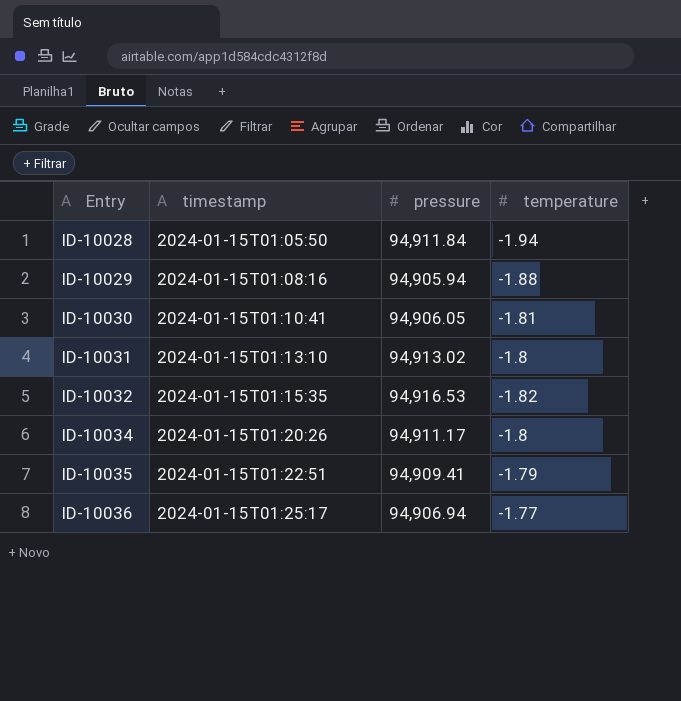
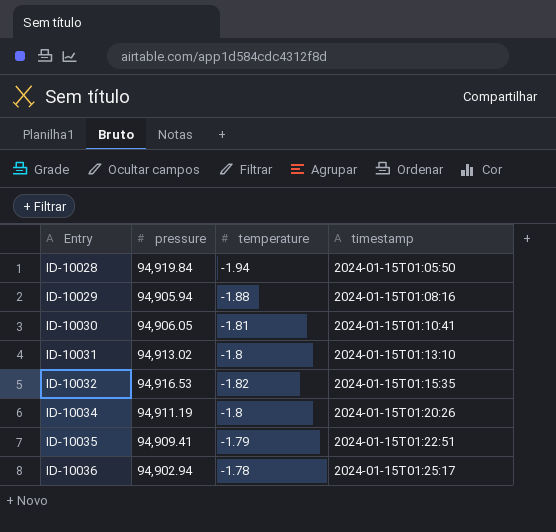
column timestamp | position: 2 -> 4
ID-10028 | pressure: 94,911.84 -> 94,919.84
ID-10034 | pressure: 94,911.17 -> 94,911.19
ID-10036 | pressure: 94,906.94 -> 94,902.94
ID-10036 | temperature: -1.77 -> -1.78

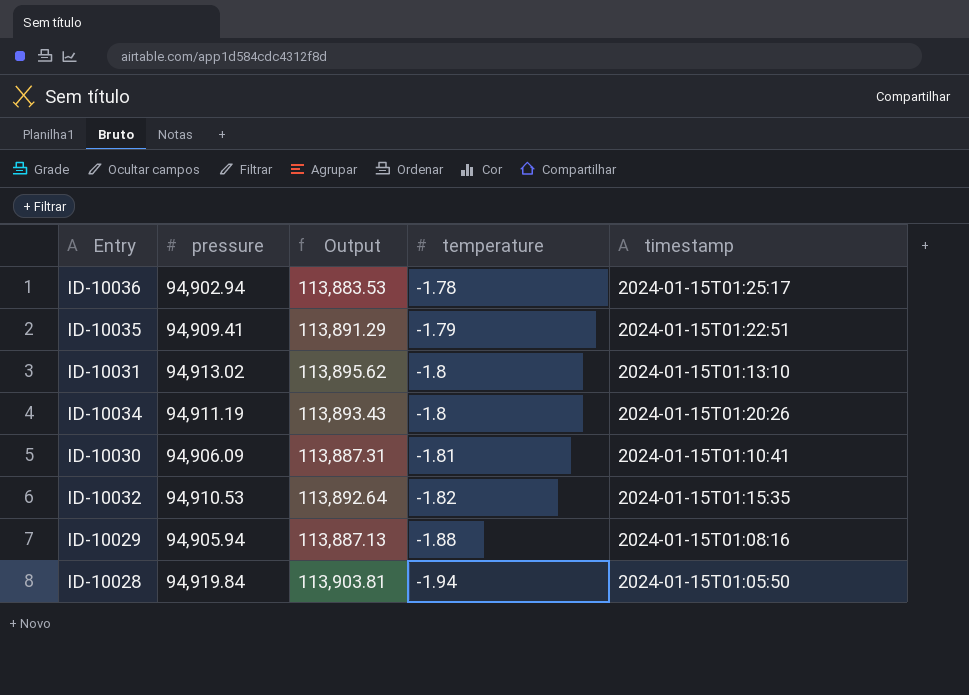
row order: Entry ascending -> temperature descending
column Output | formula: none -> [pressure] * 1.2
ID-10030 | pressure: 94,906.05 -> 94,906.09
ID-10032 | pressure: 94,916.53 -> 94,910.53

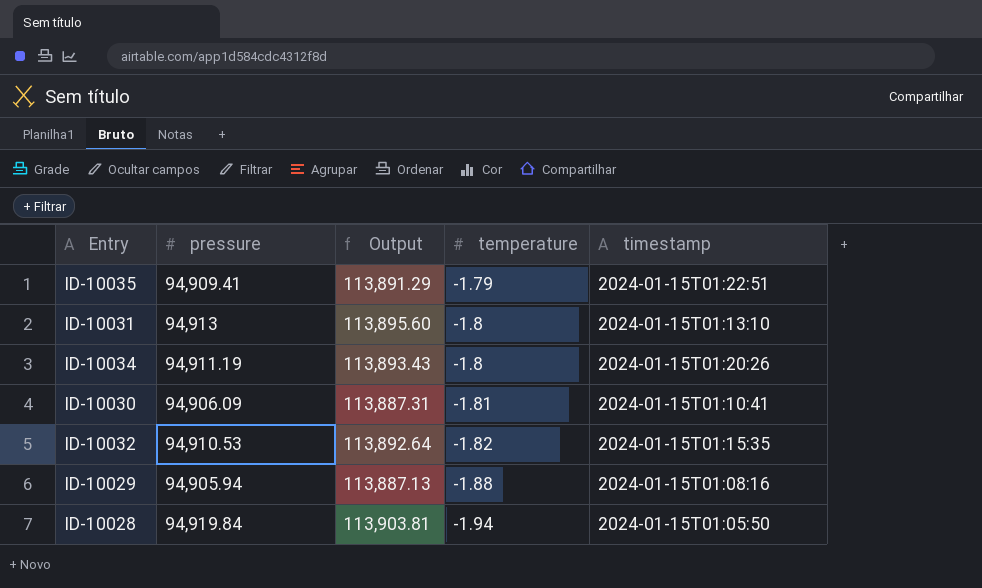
row ID-10036: 94,902.94 | 113,883.53 | -1.78 | 2024-01-15T01:25:17 -> none
ID-10031 | pressure: 94,913.02 -> 94,913
ID-10031 | Output: 113,895.62 -> 113,895.60

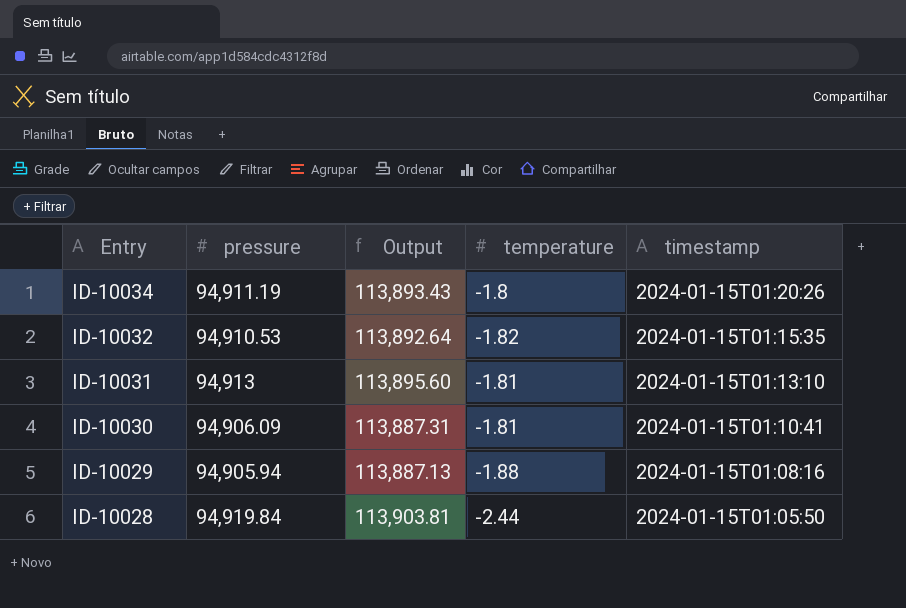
row order: temperature descending -> Entry descending
row ID-10035: 94,909.41 | 113,891.29 | -1.79 | 2024-01-15T01:22:51 -> none
ID-10031 | temperature: -1.8 -> -1.81
ID-10028 | temperature: -1.94 -> -2.44

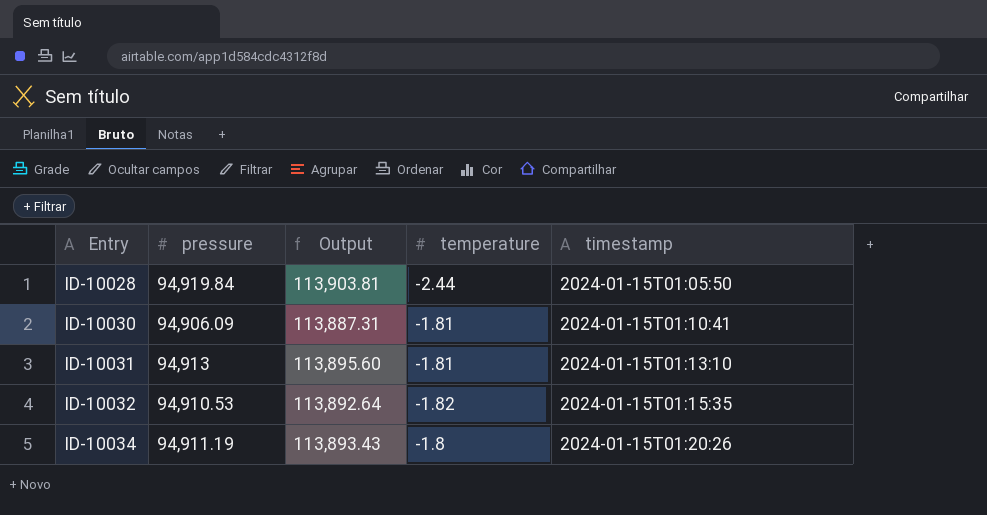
row order: Entry descending -> Entry ascending
row ID-10029: 94,905.94 | 113,887.13 | -1.88 | 2024-01-15T01:08:16 -> none

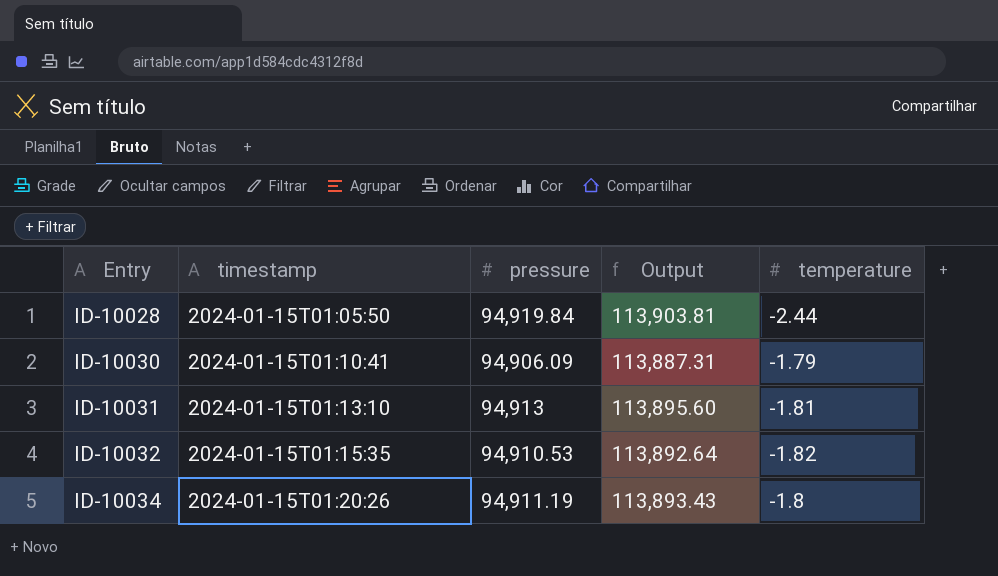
column timestamp | position: 5 -> 2
ID-10030 | temperature: -1.81 -> -1.79

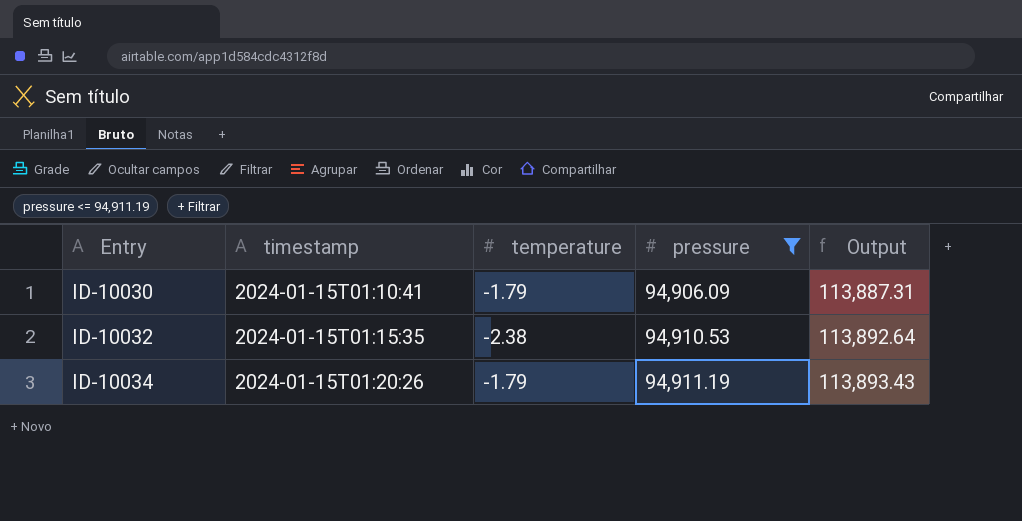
filter: none -> pressure <= 94,911.19
column temperature | position: 5 -> 3
ID-10032 | temperature: -1.82 -> -2.38
ID-10034 | temperature: -1.8 -> -1.79

